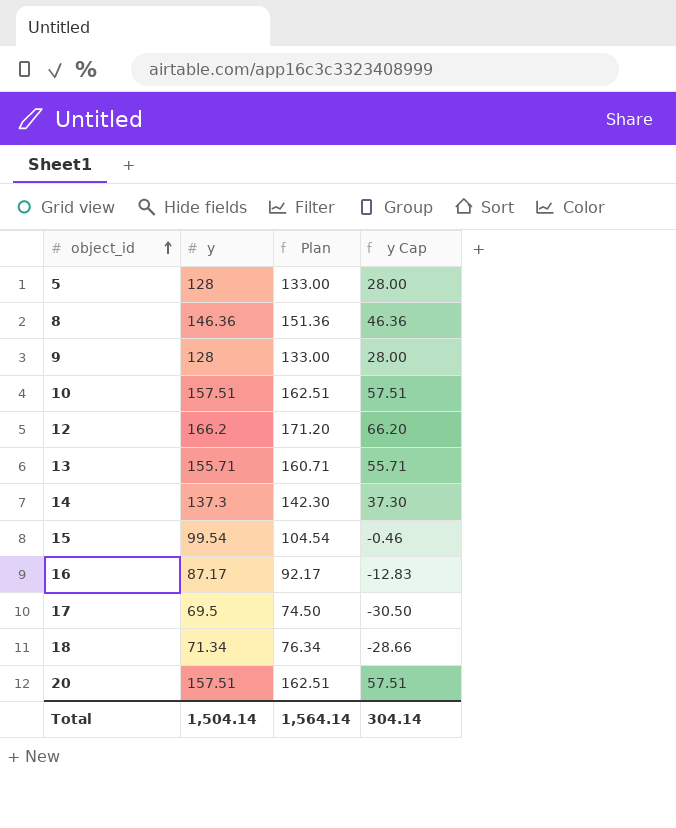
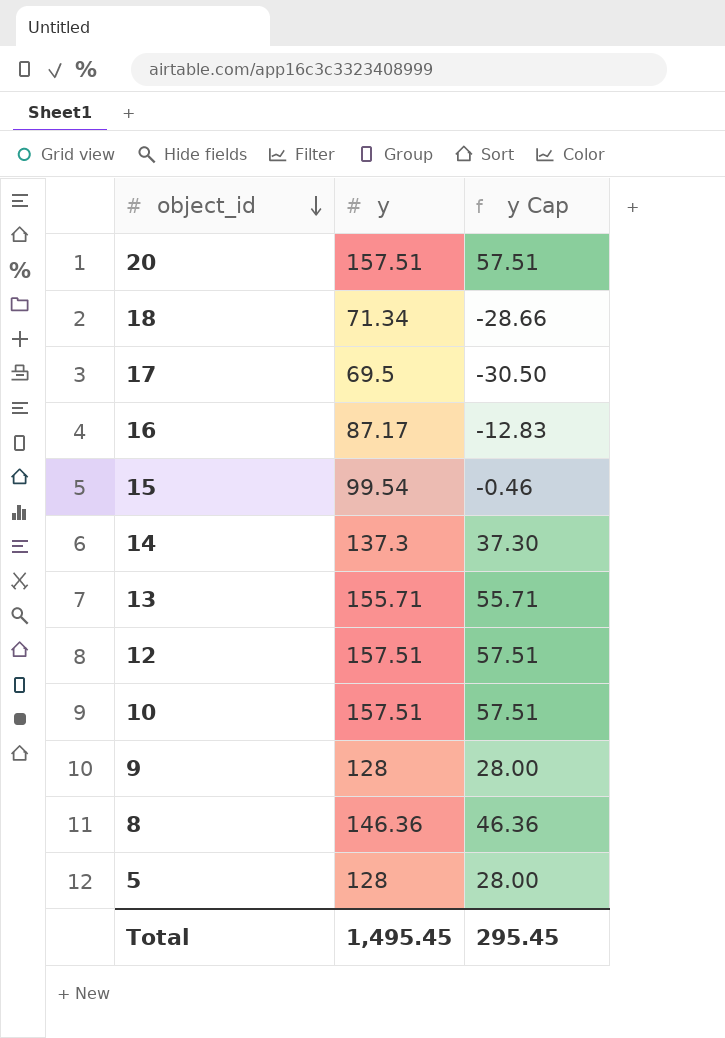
row order: object_id ascending -> object_id descending
column Plan | formula: [y] + 5 -> none
12 | y: 166.2 -> 157.51
12 | y Cap: 66.20 -> 57.51
Total | y: 1,504.14 -> 1,495.45
Total | y Cap: 304.14 -> 295.45

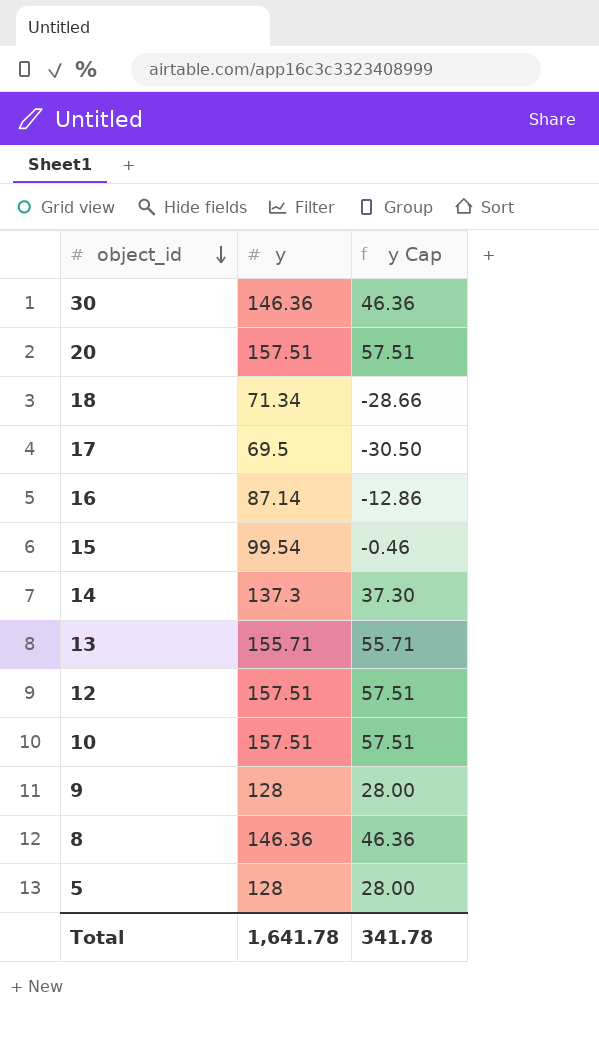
row 30: none -> 146.36 | 46.36
16 | y: 87.17 -> 87.14
16 | y Cap: -12.83 -> -12.86
Total | y: 1,495.45 -> 1,641.78
Total | y Cap: 295.45 -> 341.78

